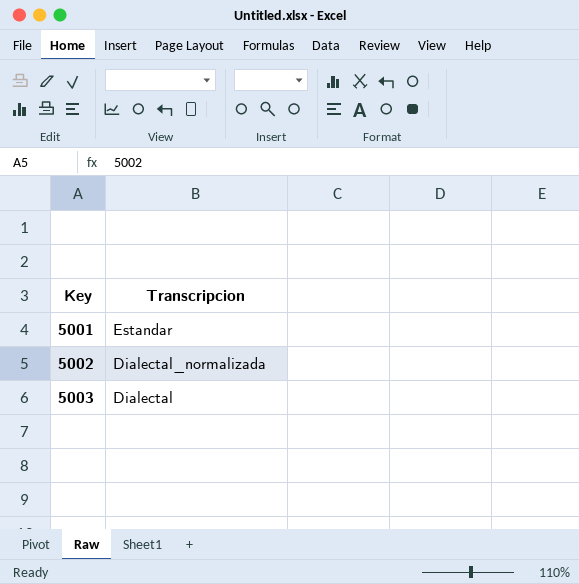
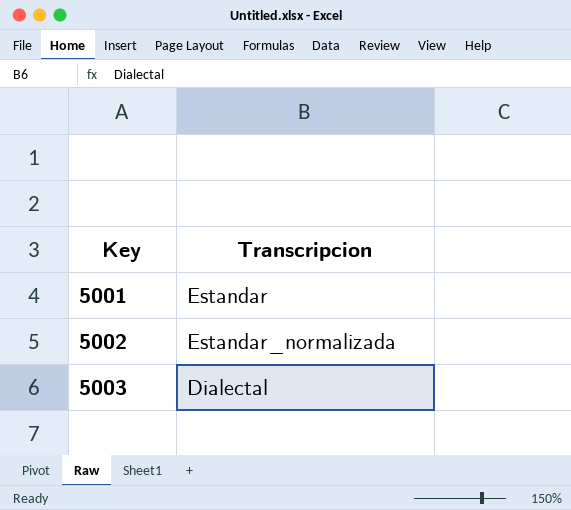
5002 | Transcripcion: Dialectal_normalizada -> Estandar_normalizada

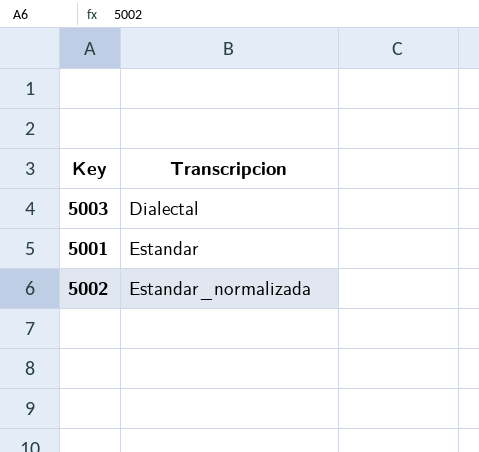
row order: Key ascending -> Transcripcion ascending

